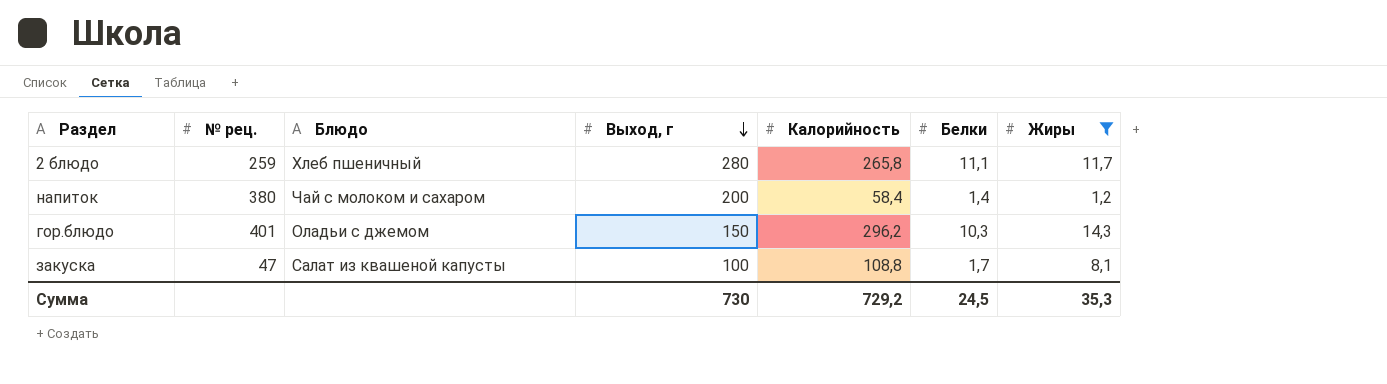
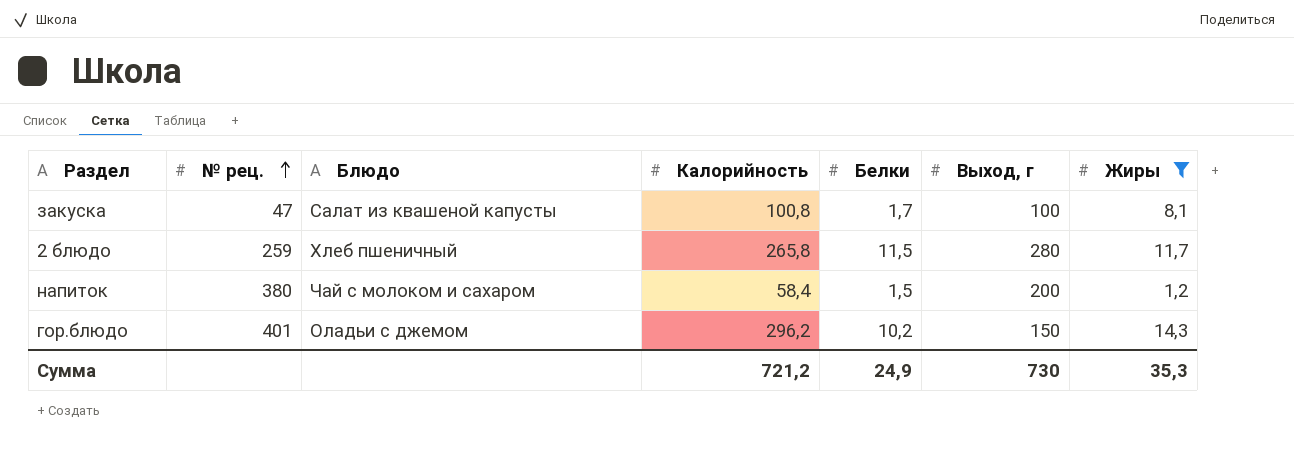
row order: Выход, г descending -> № рец. ascending
column Выход, г | position: 4 -> 6
закуска | Калорийность: 108,8 -> 100,8
2 блюдо | Белки: 11,1 -> 11,5
напиток | Белки: 1,4 -> 1,5
гор.блюдо | Белки: 10,3 -> 10,2
Сумма | Калорийность: 729,2 -> 721,2
Сумма | Белки: 24,5 -> 24,9

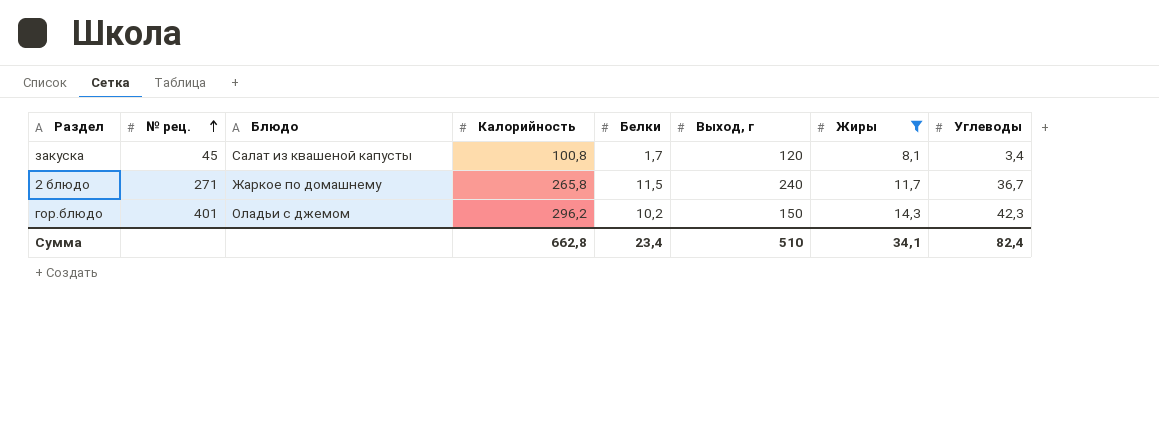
column Углеводы | position: none -> 8
row напиток: 380 | Чай с молоком и сахаром | 58,4 | 1,5 | 200 | 1,2 -> none
закуска | № рец.: 47 -> 45
закуска | Выход, г: 100 -> 120
2 блюдо | № рец.: 259 -> 271
2 блюдо | Блюдо: Хлеб пшеничный -> Жаркое по домашнему
2 блюдо | Выход, г: 280 -> 240
Сумма | Калорийность: 721,2 -> 662,8
Сумма | Белки: 24,9 -> 23,4
Сумма | Выход, г: 730 -> 510
Сумма | Жиры: 35,3 -> 34,1

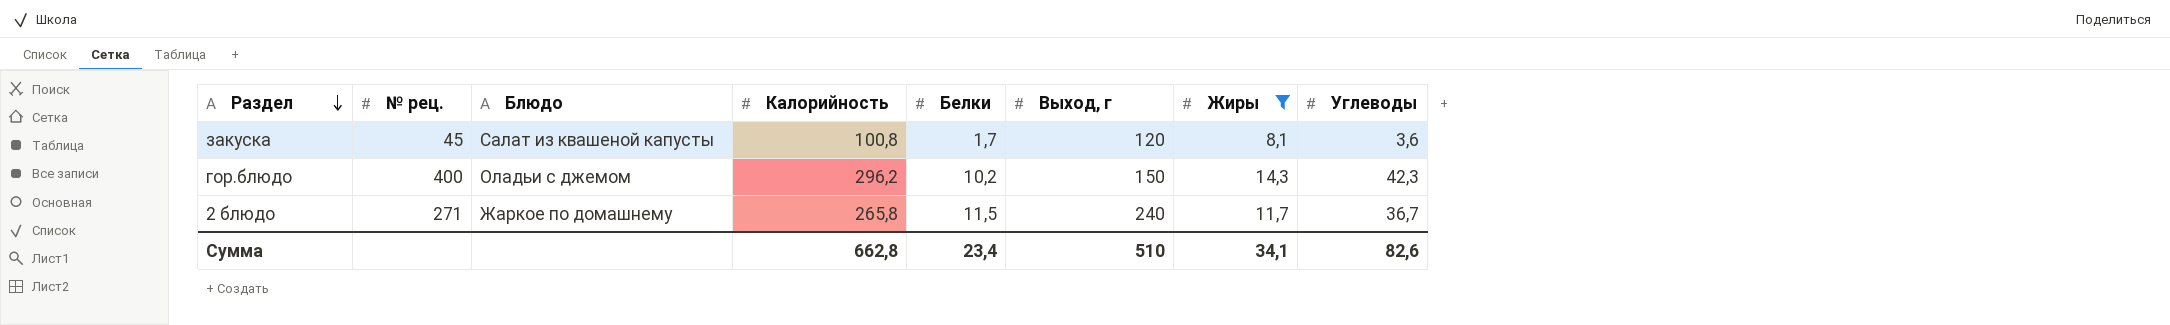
row order: № рец. ascending -> Раздел descending
закуска | Углеводы: 3,4 -> 3,6
гор.блюдо | № рец.: 401 -> 400
Сумма | Углеводы: 82,4 -> 82,6

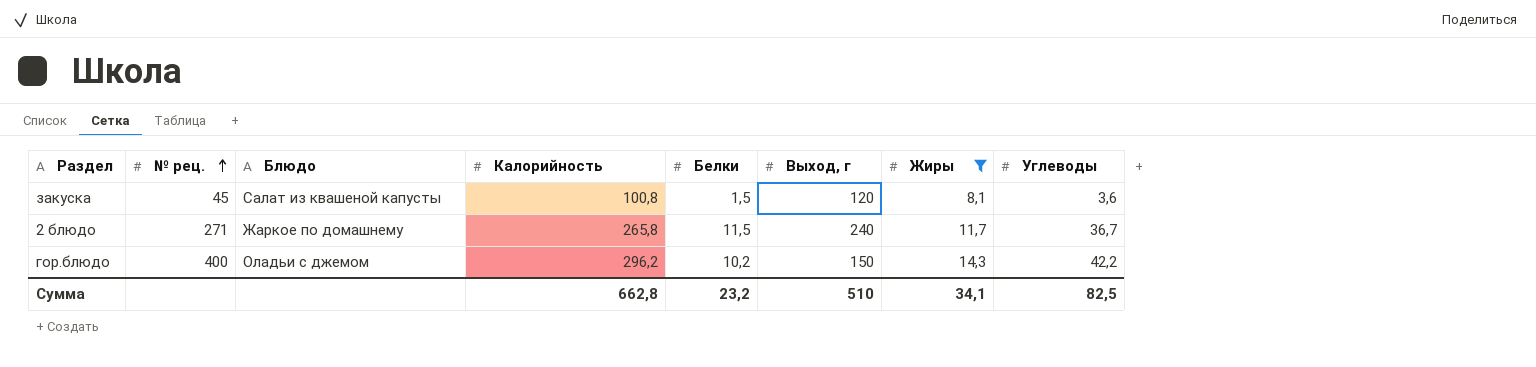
row order: Раздел descending -> № рец. ascending
закуска | Белки: 1,7 -> 1,5
гор.блюдо | Углеводы: 42,3 -> 42,2
Сумма | Белки: 23,4 -> 23,2
Сумма | Углеводы: 82,6 -> 82,5

